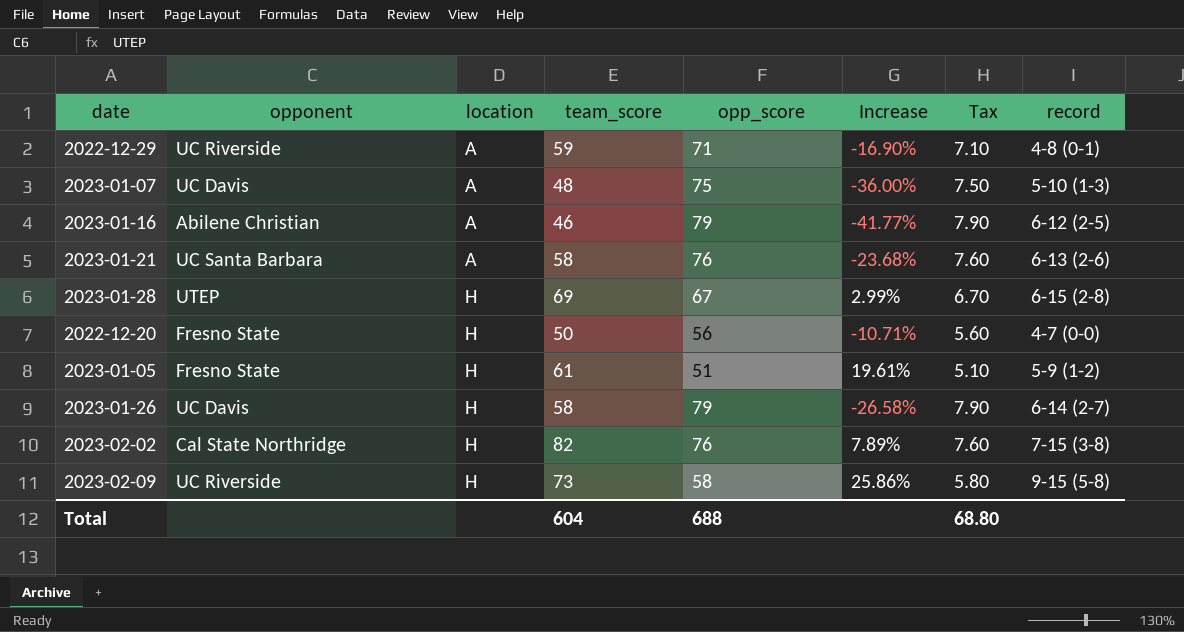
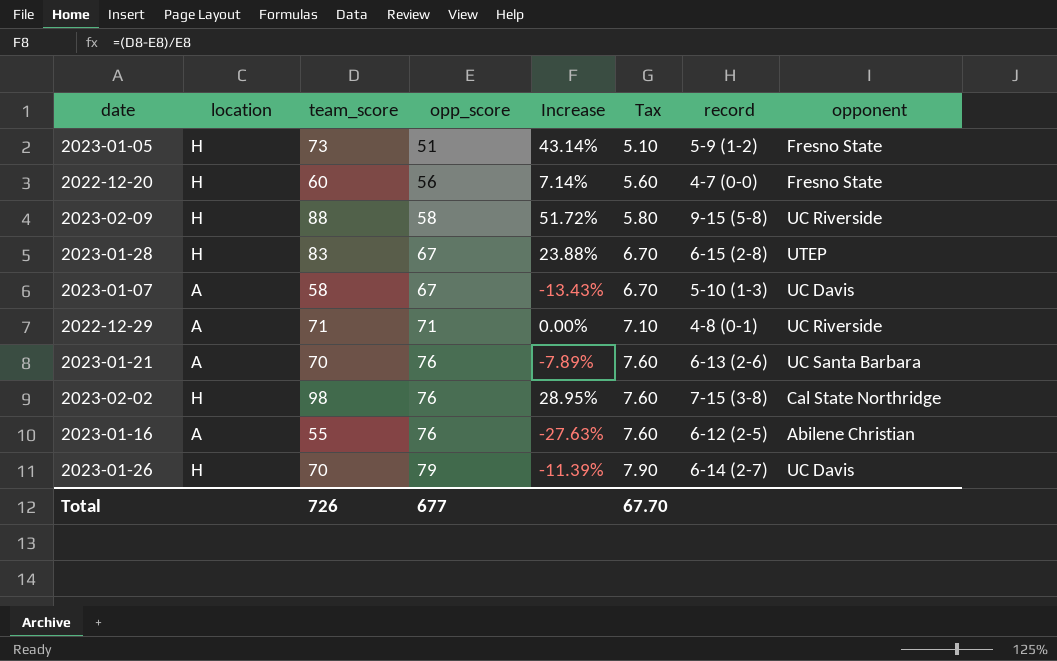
row order: location ascending -> opp_score ascending
column opponent | position: 2 -> 8
2023-01-05 | team_score: 61 -> 73
2023-01-05 | Increase: 19.61% -> 43.14%
2022-12-20 | team_score: 50 -> 60
2022-12-20 | Increase: -10.71% -> 7.14%
2023-02-09 | team_score: 73 -> 88
2023-02-09 | Increase: 25.86% -> 51.72%
2023-01-28 | team_score: 69 -> 83
2023-01-28 | Increase: 2.99% -> 23.88%
2023-01-07 | team_score: 48 -> 58
2023-01-07 | opp_score: 75 -> 67
2023-01-07 | Increase: -36.00% -> -13.43%
2023-01-07 | Tax: 7.50 -> 6.70
2022-12-29 | team_score: 59 -> 71
2022-12-29 | Increase: -16.90% -> 0.00%
2023-01-21 | team_score: 58 -> 70
2023-01-21 | Increase: -23.68% -> -7.89%
2023-02-02 | team_score: 82 -> 98
2023-02-02 | Increase: 7.89% -> 28.95%
2023-01-16 | team_score: 46 -> 55
2023-01-16 | opp_score: 79 -> 76
2023-01-16 | Increase: -41.77% -> -27.63%
2023-01-16 | Tax: 7.90 -> 7.60
2023-01-26 | team_score: 58 -> 70
2023-01-26 | Increase: -26.58% -> -11.39%
Total | team_score: 604 -> 726
Total | opp_score: 688 -> 677
Total | Tax: 68.80 -> 67.70

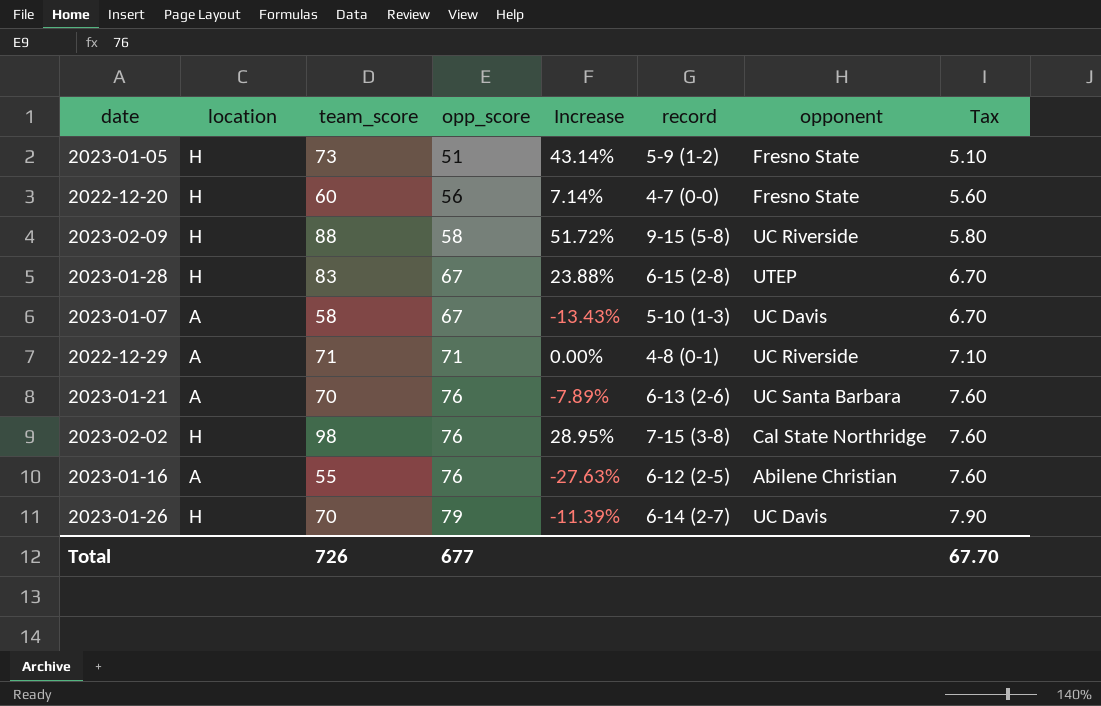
column Tax | position: 6 -> 8

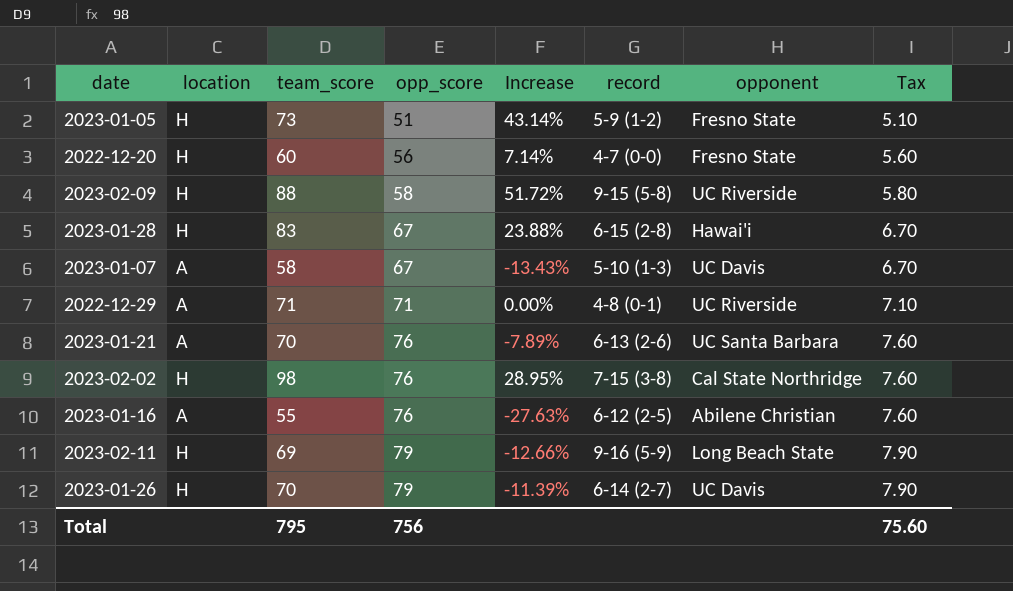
2023-01-28 | opponent: UTEP -> Hawai'i
row 2023-02-11: none -> H | 69 | 79 | -12.66% | 9-16 (5-9) | Long Beach State | 7.90
Total | team_score: 726 -> 795
Total | opp_score: 677 -> 756
Total | Tax: 67.70 -> 75.60

